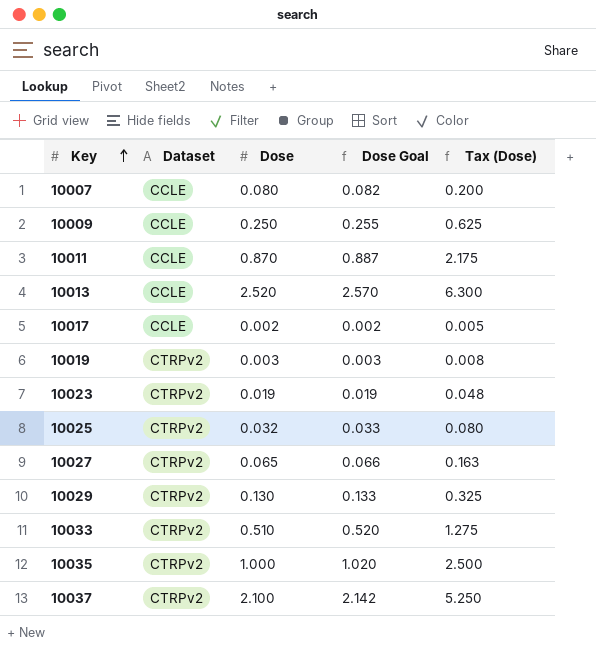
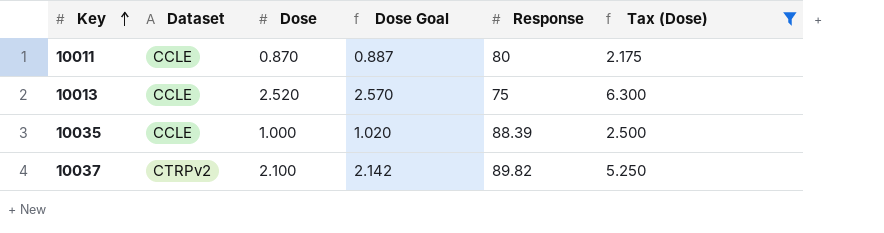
filter: none -> Tax (Dose) >= 2.175
column Response | position: none -> 5
10035 | Dataset: CTRPv2 -> CCLE

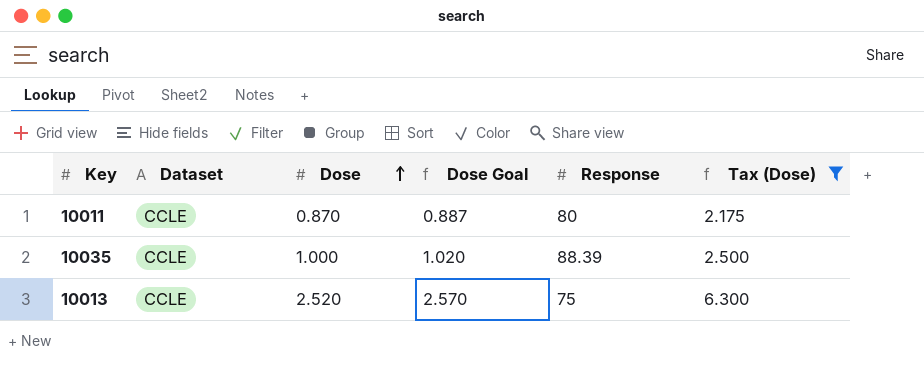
row order: Key ascending -> Dose ascending
row 10037: CTRPv2 | 2.100 | 2.142 | 89.82 | 5.250 -> none

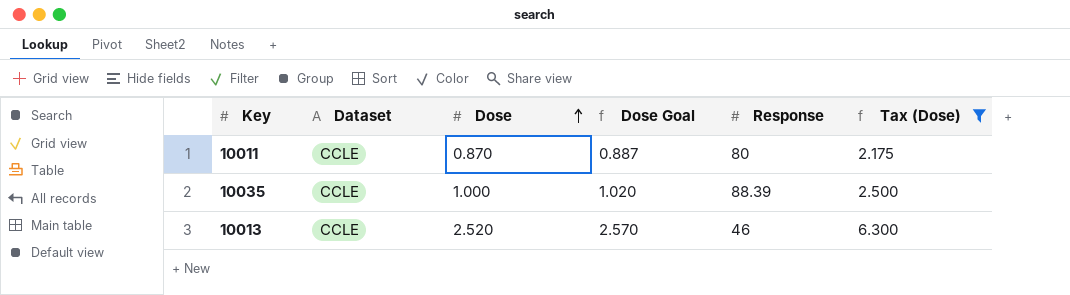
10013 | Response: 75 -> 46

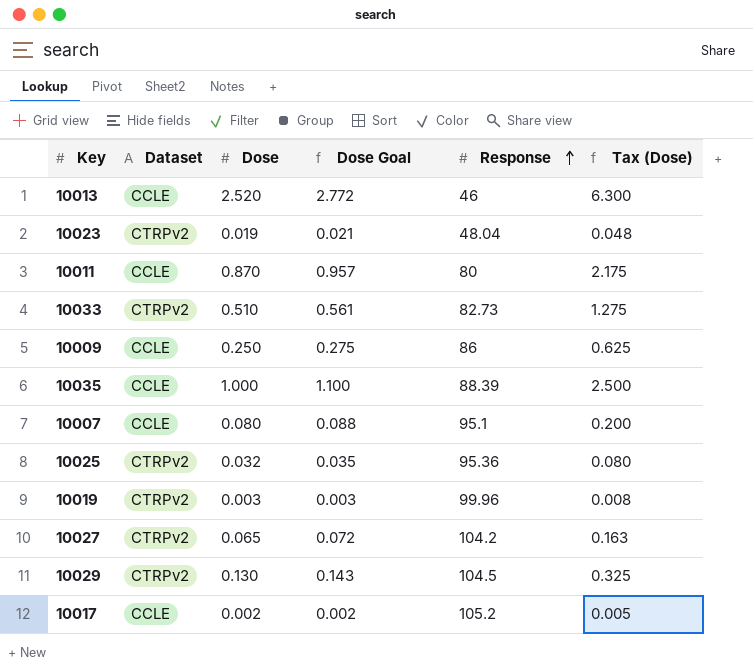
filter: Tax (Dose) >= 2.175 -> none
row order: Dose ascending -> Response ascending
column Dose Goal | formula: [Dose] * 1.02 -> [Dose] * 1.1

